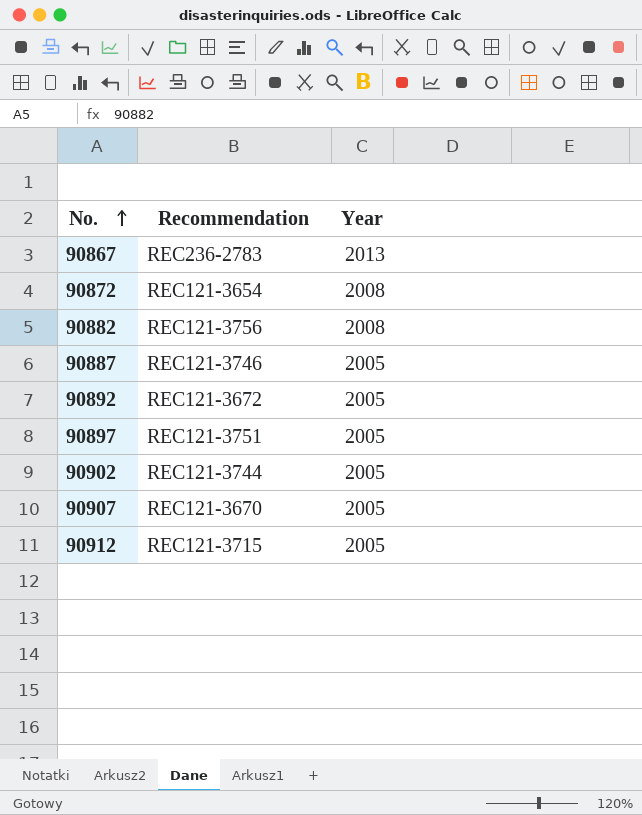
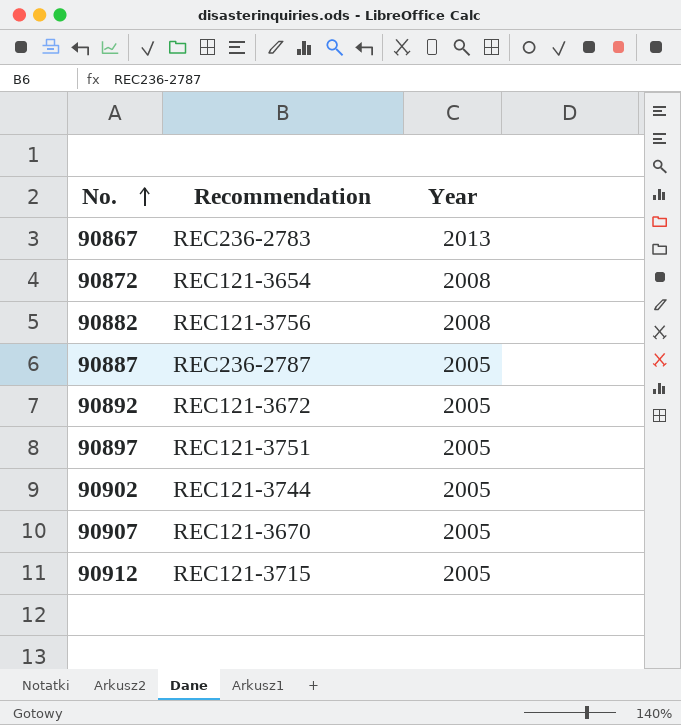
90887 | Recommendation: REC121-3746 -> REC236-2787

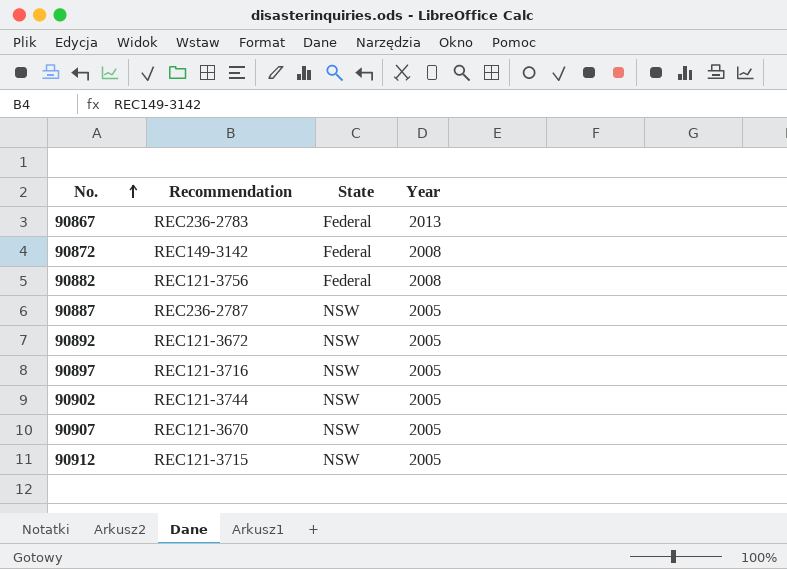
column State | position: none -> 3
90872 | Recommendation: REC121-3654 -> REC149-3142
90897 | Recommendation: REC121-3751 -> REC121-3716

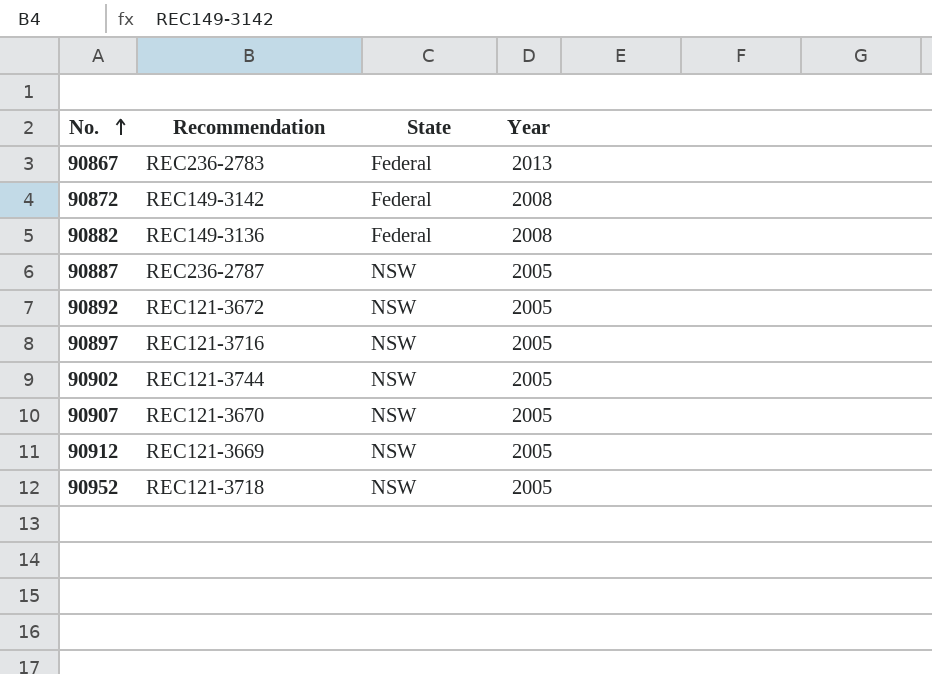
90882 | Recommendation: REC121-3756 -> REC149-3136
90912 | Recommendation: REC121-3715 -> REC121-3669
row 90952: none -> REC121-3718 | NSW | 2005

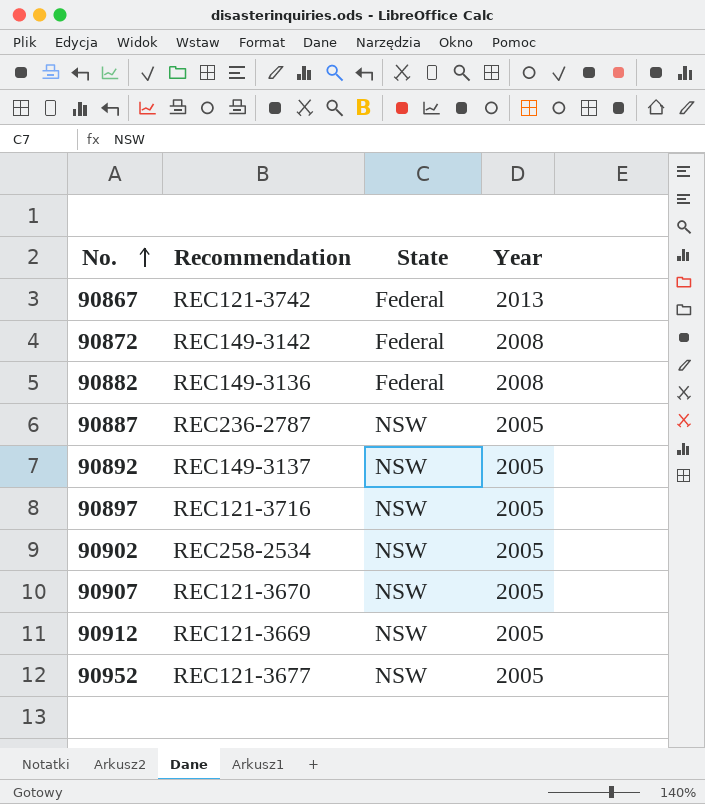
90867 | Recommendation: REC236-2783 -> REC121-3742
90892 | Recommendation: REC121-3672 -> REC149-3137
90902 | Recommendation: REC121-3744 -> REC258-2534
90952 | Recommendation: REC121-3718 -> REC121-3677

